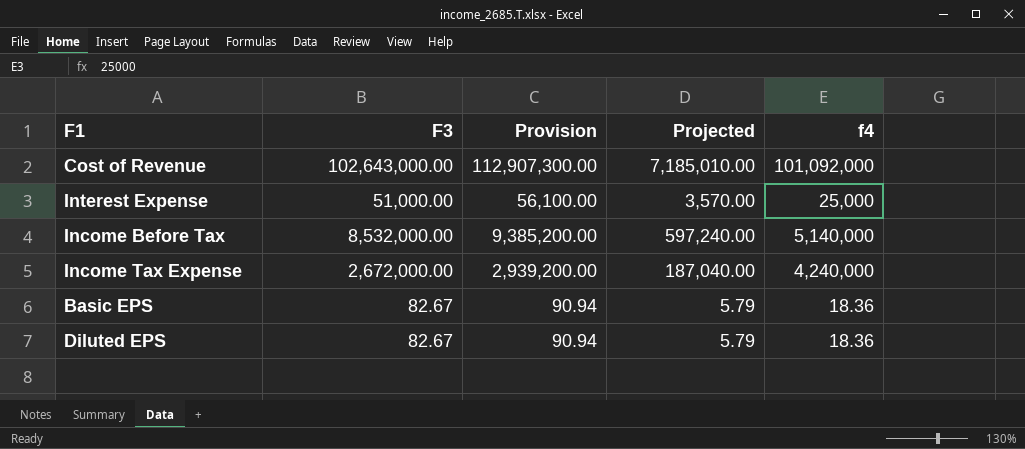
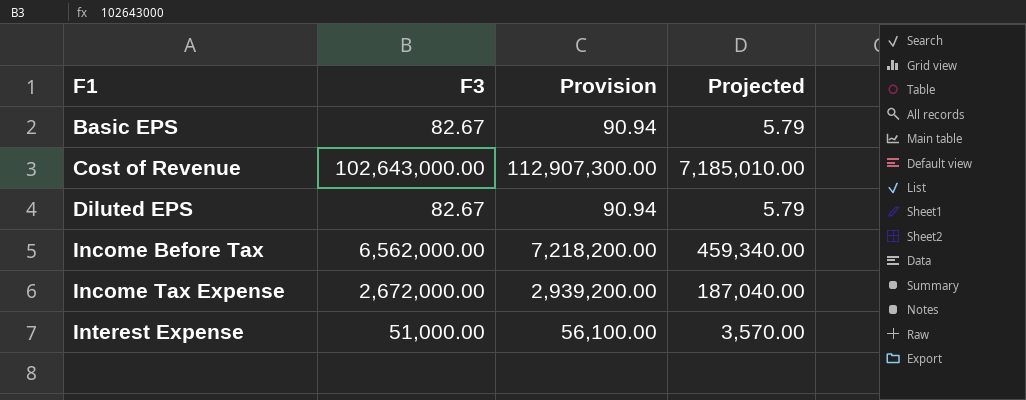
row order: none -> F1 ascending
column f4 | position: 5 -> none
Income Before Tax | F3: 8,532,000.00 -> 6,562,000.00
Income Before Tax | Provision: 9,385,200.00 -> 7,218,200.00
Income Before Tax | Projected: 597,240.00 -> 459,340.00

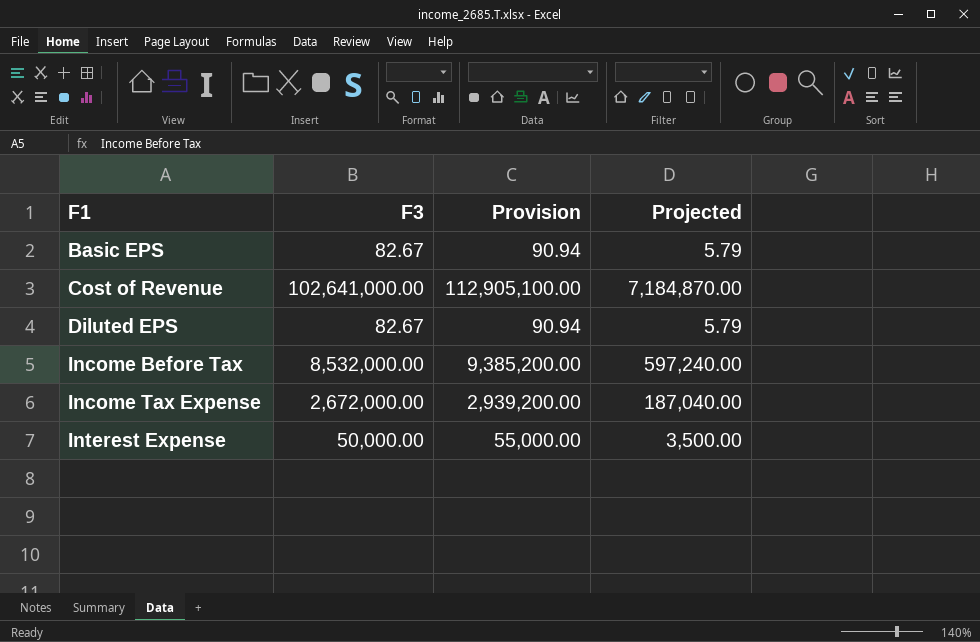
Cost of Revenue | F3: 102,643,000.00 -> 102,641,000.00
Cost of Revenue | Provision: 112,907,300.00 -> 112,905,100.00
Cost of Revenue | Projected: 7,185,010.00 -> 7,184,870.00
Income Before Tax | F3: 6,562,000.00 -> 8,532,000.00
Income Before Tax | Provision: 7,218,200.00 -> 9,385,200.00
Income Before Tax | Projected: 459,340.00 -> 597,240.00
Interest Expense | F3: 51,000.00 -> 50,000.00
Interest Expense | Provision: 56,100.00 -> 55,000.00
Interest Expense | Projected: 3,570.00 -> 3,500.00

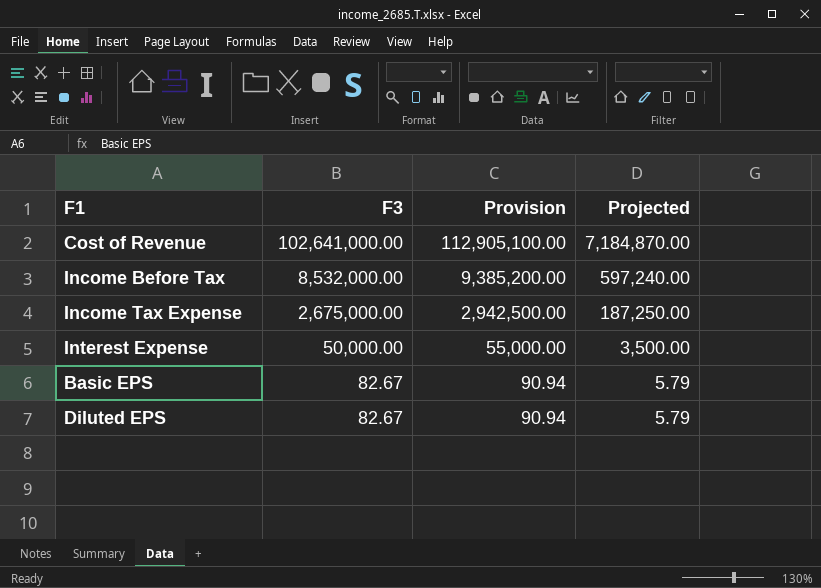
row order: F1 ascending -> F3 descending
Income Tax Expense | F3: 2,672,000.00 -> 2,675,000.00
Income Tax Expense | Provision: 2,939,200.00 -> 2,942,500.00
Income Tax Expense | Projected: 187,040.00 -> 187,250.00

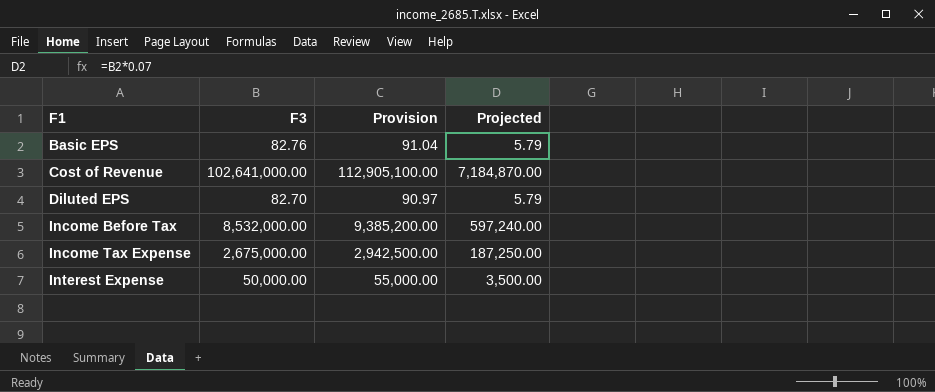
row order: F3 descending -> F1 ascending
Basic EPS | F3: 82.67 -> 82.76
Basic EPS | Provision: 90.94 -> 91.04
Diluted EPS | F3: 82.67 -> 82.70
Diluted EPS | Provision: 90.94 -> 90.97

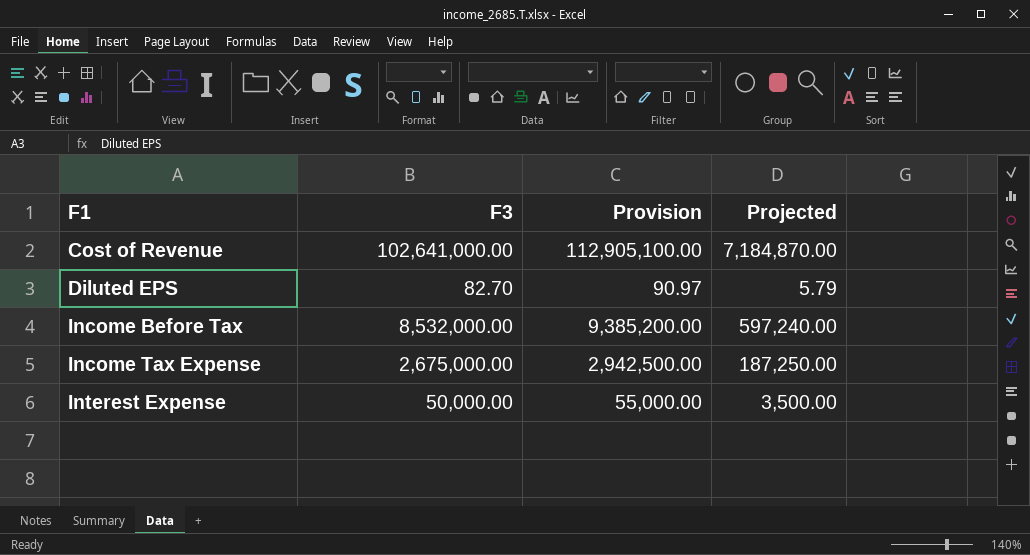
row Basic EPS: 82.76 | 91.04 | 5.79 -> none

